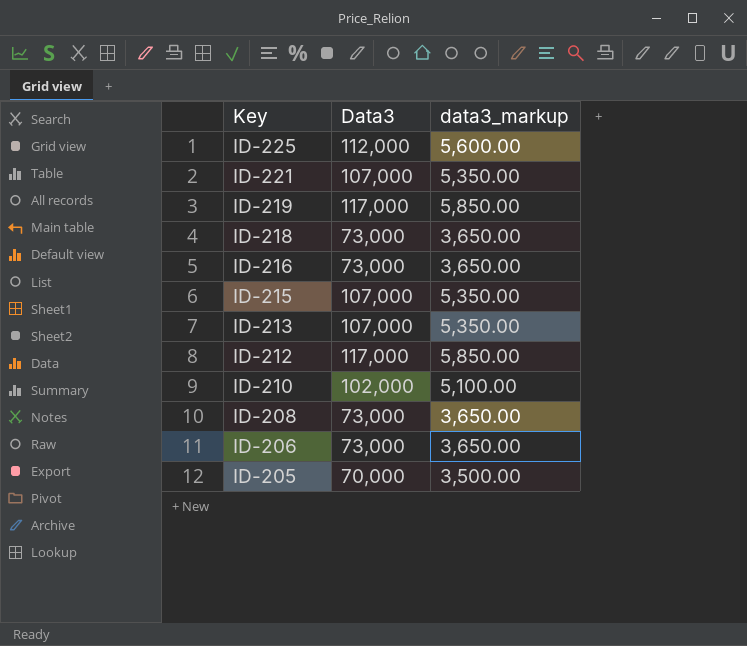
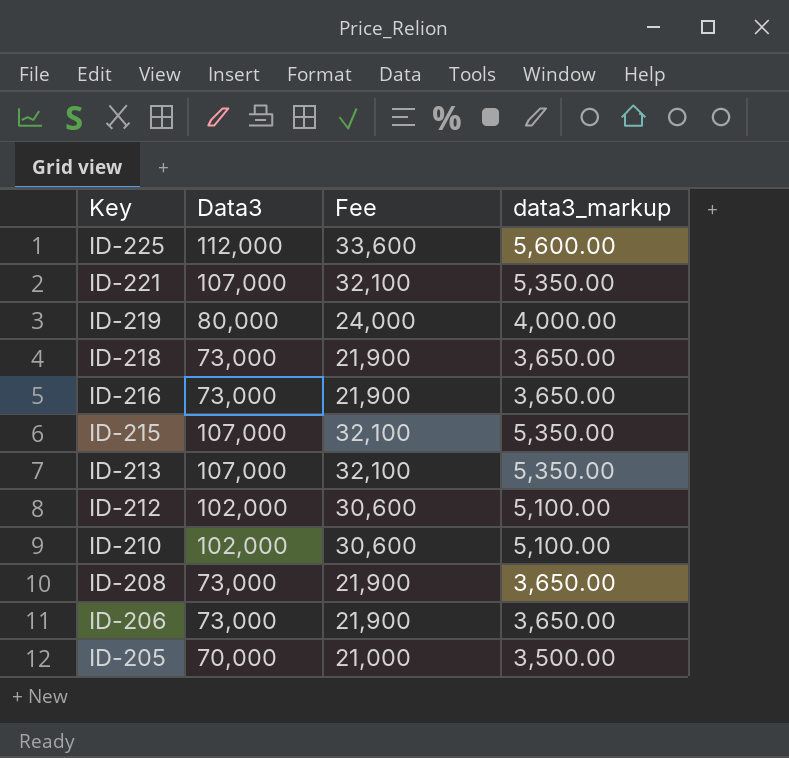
column Fee | formula: none -> [Data3] * 0.3
ID-219 | Data3: 117,000 -> 80,000
ID-219 | data3_markup: 5,850.00 -> 4,000.00
ID-212 | Data3: 117,000 -> 102,000
ID-212 | data3_markup: 5,850.00 -> 5,100.00

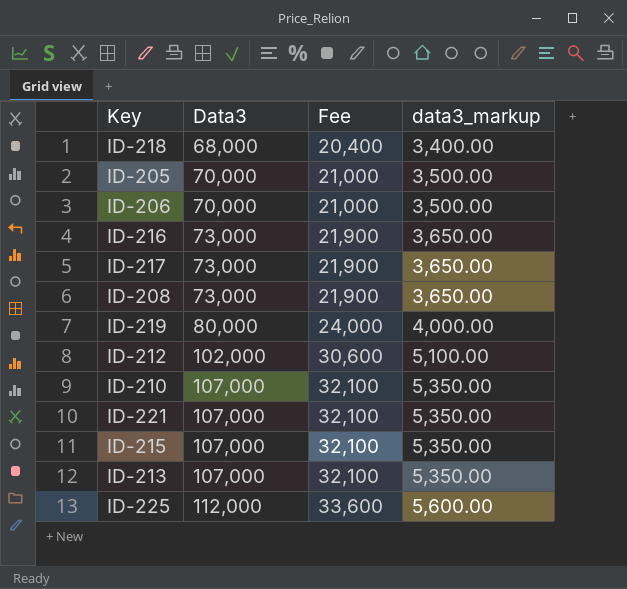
row order: Key descending -> Data3 ascending
ID-218 | Data3: 73,000 -> 68,000
ID-218 | Fee: 21,900 -> 20,400
ID-218 | data3_markup: 3,650.00 -> 3,400.00
ID-206 | Data3: 73,000 -> 70,000
ID-206 | Fee: 21,900 -> 21,000
ID-206 | data3_markup: 3,650.00 -> 3,500.00
row ID-217: none -> 73,000 | 21,900 | 3,650.00
ID-210 | Data3: 102,000 -> 107,000
ID-210 | Fee: 30,600 -> 32,100
ID-210 | data3_markup: 5,100.00 -> 5,350.00

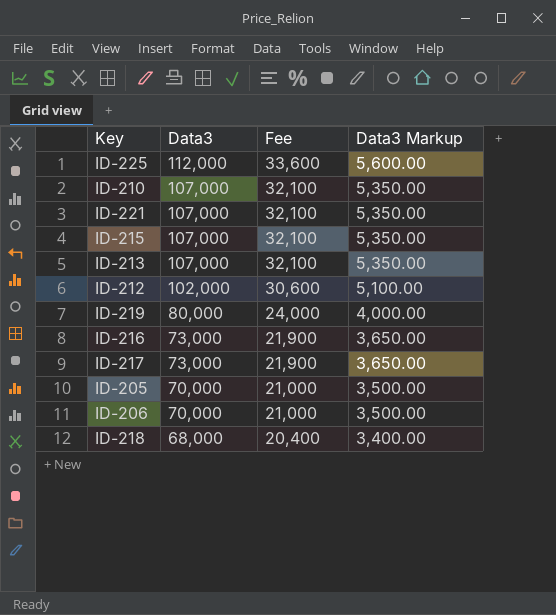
row order: Data3 ascending -> Data3 descending
column name: data3_markup -> Data3 Markup
row ID-208: 73,000 | 21,900 | 3,650.00 -> none

